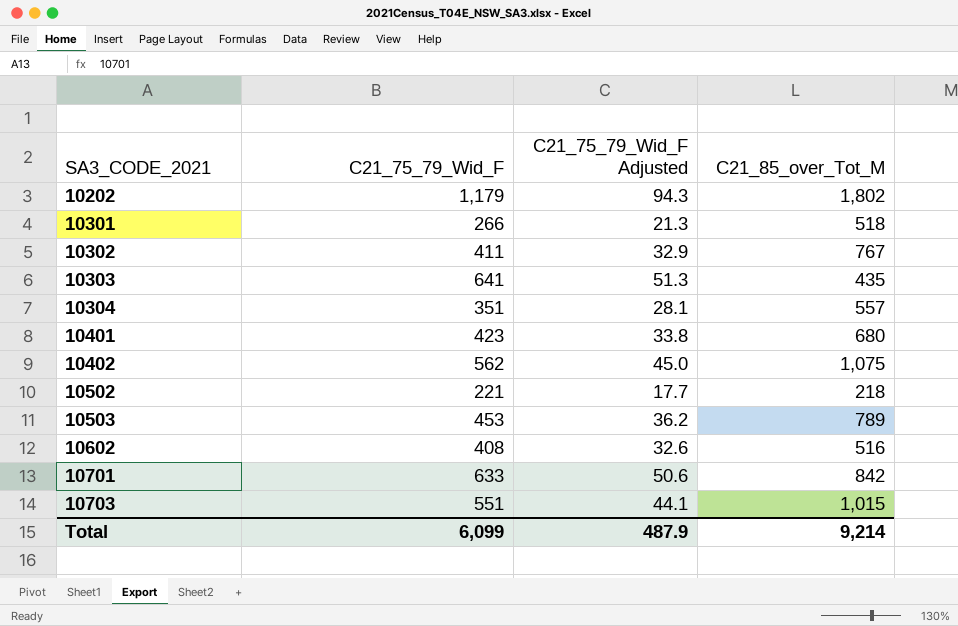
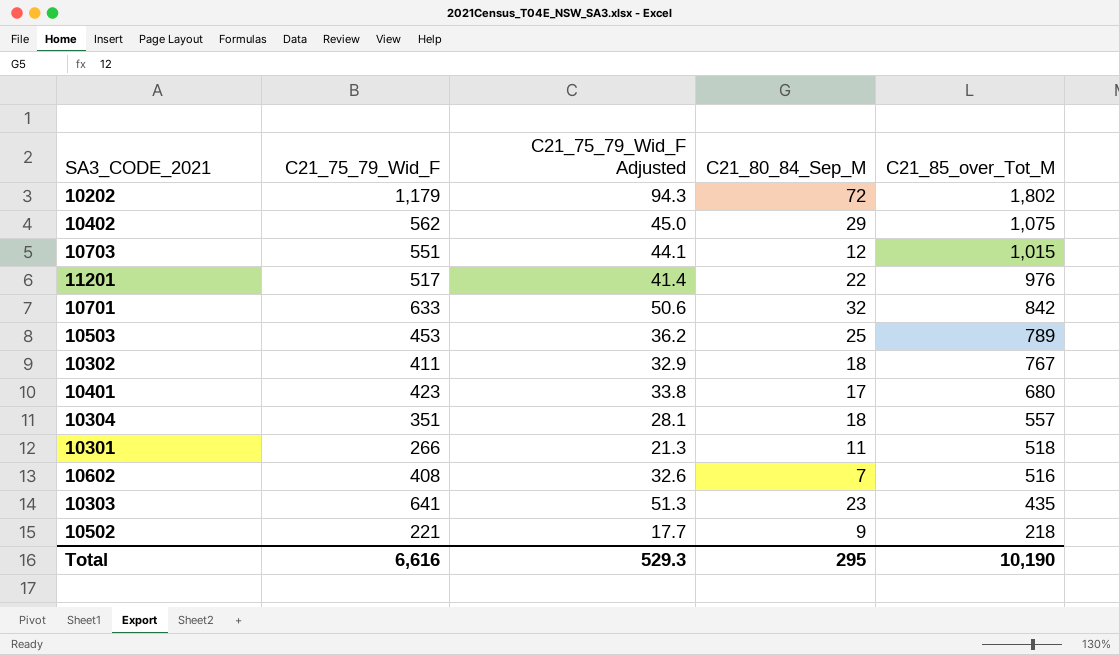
row order: SA3_CODE_2021 ascending -> C21_85_over_Tot_M descending
column C21_80_84_Sep_M | position: none -> 4
row 11201: none -> 517 | 41.4 | 22 | 976
Total | C21_75_79_Wid_F: 6,099 -> 6,616
Total | C21_75_79_Wid_F Adjusted: 487.9 -> 529.3
Total | C21_85_over_Tot_M: 9,214 -> 10,190

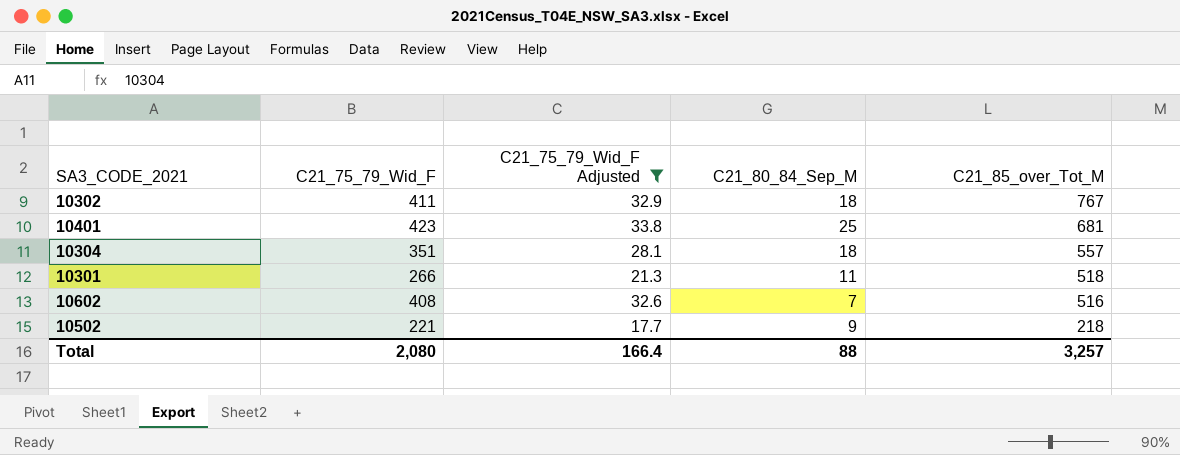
filter: none -> C21_75_79_Wid_F Adjusted <= 33.8
10401 | C21_80_84_Sep_M: 17 -> 25
10401 | C21_85_over_Tot_M: 680 -> 681
Total | C21_75_79_Wid_F: 6,616 -> 2,080
Total | C21_75_79_Wid_F Adjusted: 529.3 -> 166.4
Total | C21_80_84_Sep_M: 295 -> 88
Total | C21_85_over_Tot_M: 10,190 -> 3,257

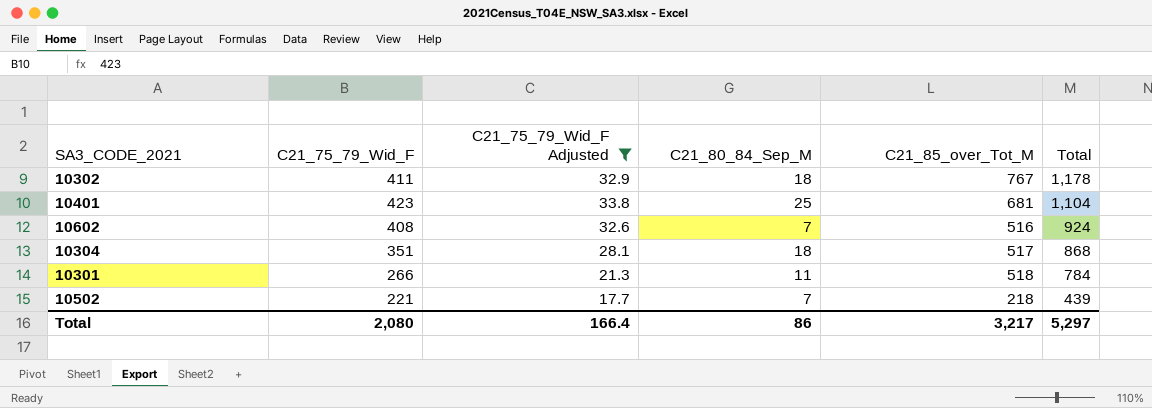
row order: C21_85_over_Tot_M descending -> Total descending
column Total | formula: none -> [C21_75_79_Wid_F] + [C21_85_over_Tot_M]
10304 | C21_85_over_Tot_M: 557 -> 517
10502 | C21_80_84_Sep_M: 9 -> 7
Total | C21_80_84_Sep_M: 88 -> 86
Total | C21_85_over_Tot_M: 3,257 -> 3,217

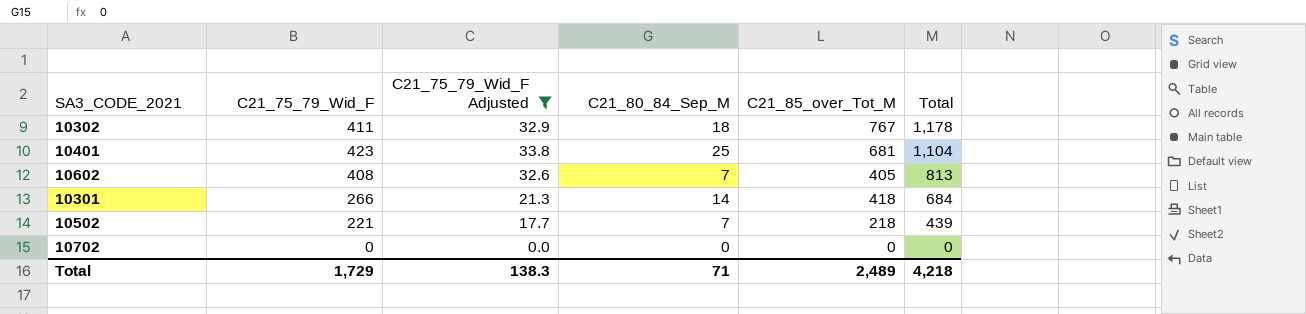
row 10304: 351 | 28.1 | 18 | 517 | 868 -> none
10602 | C21_85_over_Tot_M: 516 -> 405
10602 | Total: 924 -> 813
10301 | C21_80_84_Sep_M: 11 -> 14
10301 | C21_85_over_Tot_M: 518 -> 418
10301 | Total: 784 -> 684
row 10702: none -> 0 | 0.0 | 0 | 0 | 0
Total | C21_75_79_Wid_F: 2,080 -> 1,729
Total | C21_75_79_Wid_F Adjusted: 166.4 -> 138.3
Total | C21_80_84_Sep_M: 86 -> 71
Total | C21_85_over_Tot_M: 3,217 -> 2,489
Total | Total: 5,297 -> 4,218

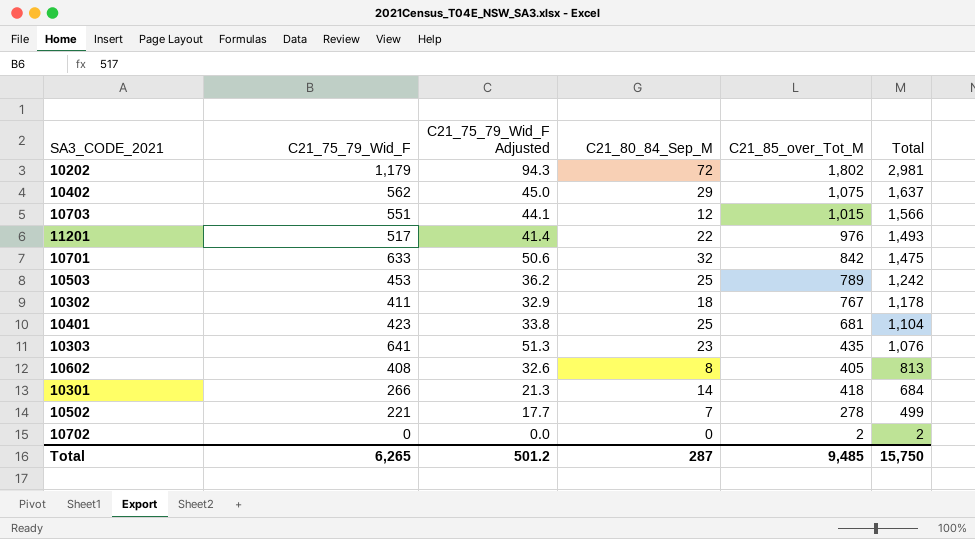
filter: C21_75_79_Wid_F Adjusted <= 33.8 -> none
10602 | C21_80_84_Sep_M: 7 -> 8
10502 | C21_85_over_Tot_M: 218 -> 278
10502 | Total: 439 -> 499
10702 | C21_85_over_Tot_M: 0 -> 2
10702 | Total: 0 -> 2
Total | C21_75_79_Wid_F: 1,729 -> 6,265
Total | C21_75_79_Wid_F Adjusted: 138.3 -> 501.2
Total | C21_80_84_Sep_M: 71 -> 287
Total | C21_85_over_Tot_M: 2,489 -> 9,485
Total | Total: 4,218 -> 15,750

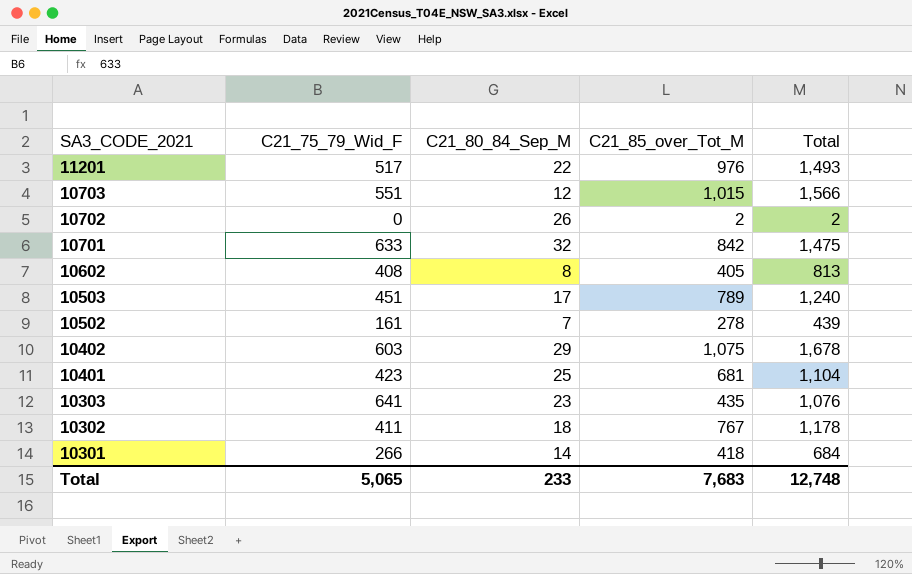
row order: Total descending -> SA3_CODE_2021 descending
column C21_75_79_Wid_F Adjusted | formula: [C21_75_79_Wid_F] * 0.08 -> none
row 10202: 1,179 | 94.3 | 72 | 1,802 | 2,981 -> none
10702 | C21_80_84_Sep_M: 0 -> 26
10503 | C21_75_79_Wid_F: 453 -> 451
10503 | C21_80_84_Sep_M: 25 -> 17
10503 | Total: 1,242 -> 1,240
10502 | C21_75_79_Wid_F: 221 -> 161
10502 | Total: 499 -> 439
10402 | C21_75_79_Wid_F: 562 -> 603
10402 | Total: 1,637 -> 1,678
Total | C21_75_79_Wid_F: 6,265 -> 5,065
Total | C21_80_84_Sep_M: 287 -> 233
Total | C21_85_over_Tot_M: 9,485 -> 7,683
Total | Total: 15,750 -> 12,748

